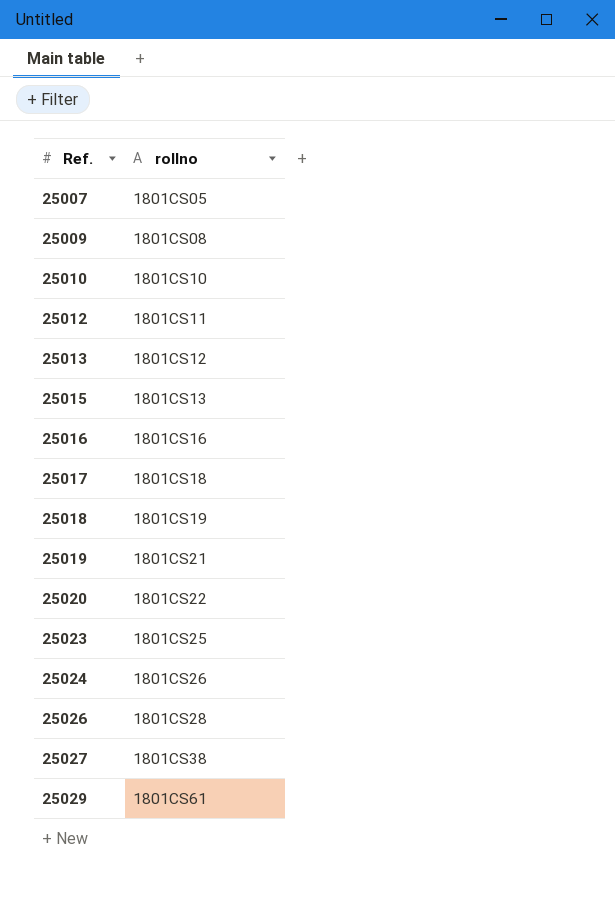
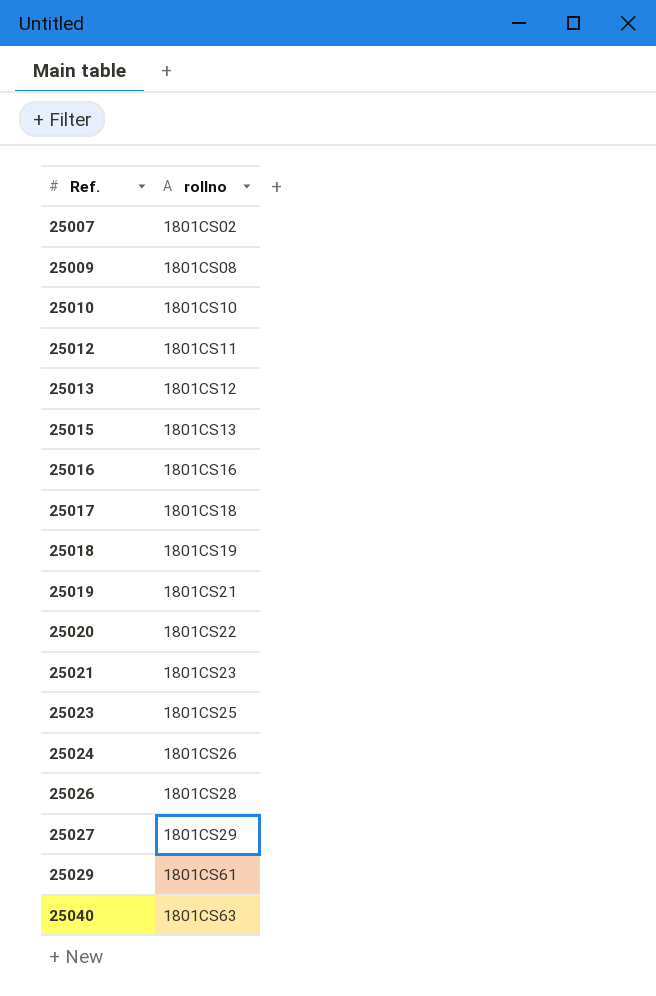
25007 | rollno: 1801CS05 -> 1801CS02
row 25021: none -> 1801CS23
25027 | rollno: 1801CS38 -> 1801CS29
row 25040: none -> 1801CS63

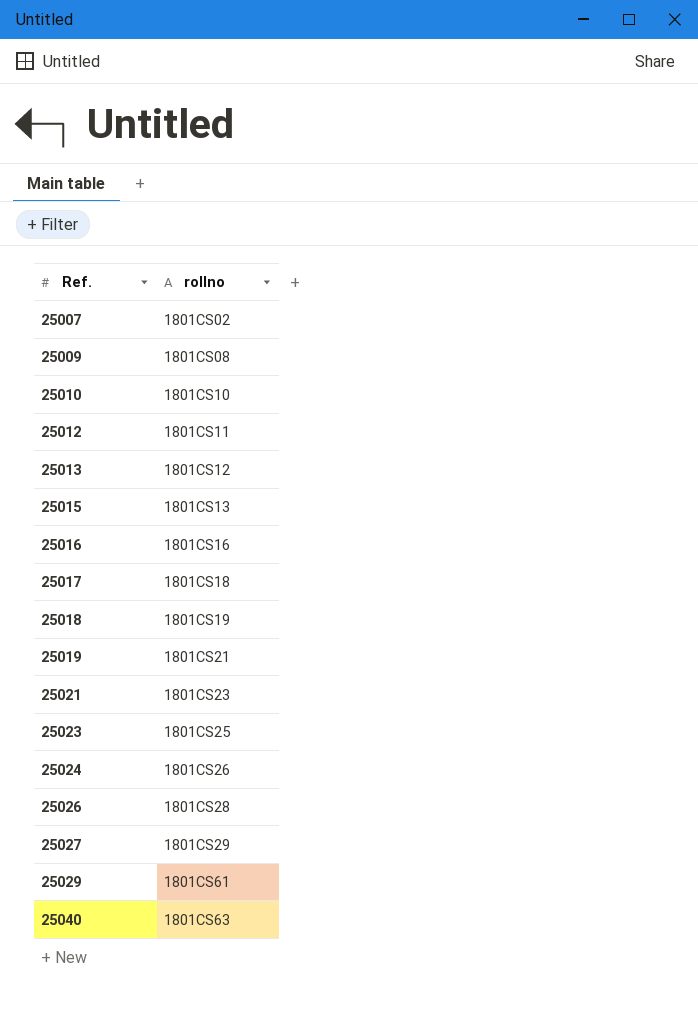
row 25020: 1801CS22 -> none

